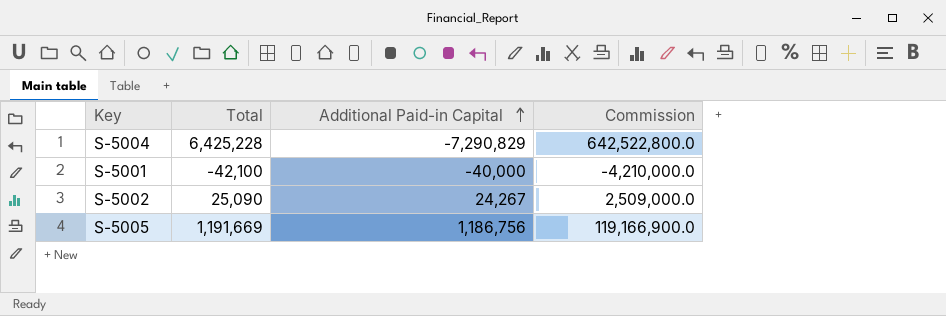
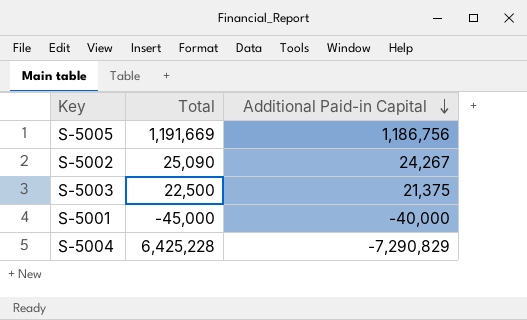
row order: Additional Paid-in Capital ascending -> Additional Paid-in Capital descending
column Commission | formula: [Total] * 100 -> none
row S-5003: none -> 22,500 | 21,375
S-5001 | Total: -42,100 -> -45,000

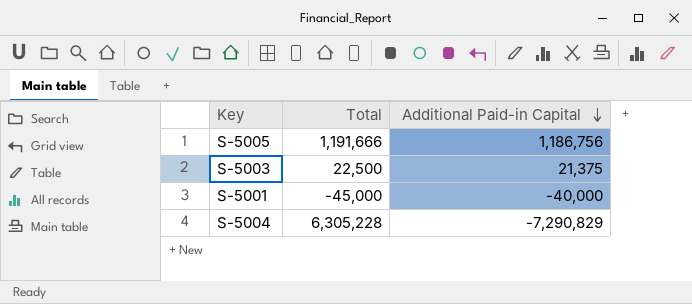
row S-5002: 25,090 | 24,267 -> none
S-5005 | Total: 1,191,669 -> 1,191,666
S-5004 | Total: 6,425,228 -> 6,305,228

